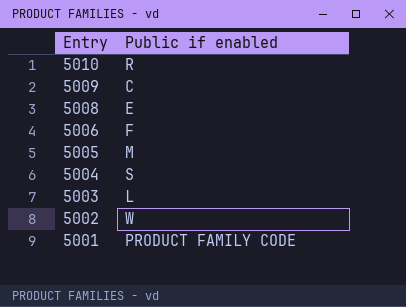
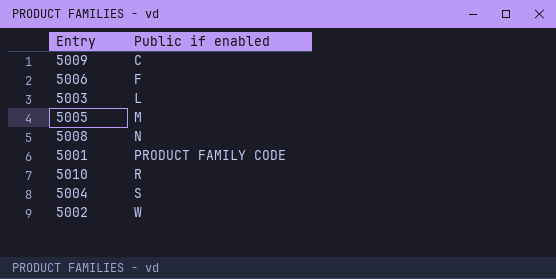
row order: Entry descending -> Public if enabled ascending
5008 | Public if enabled: E -> N

